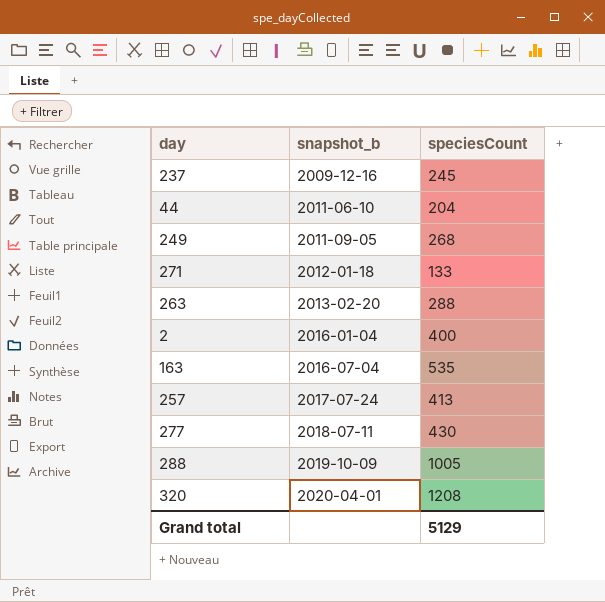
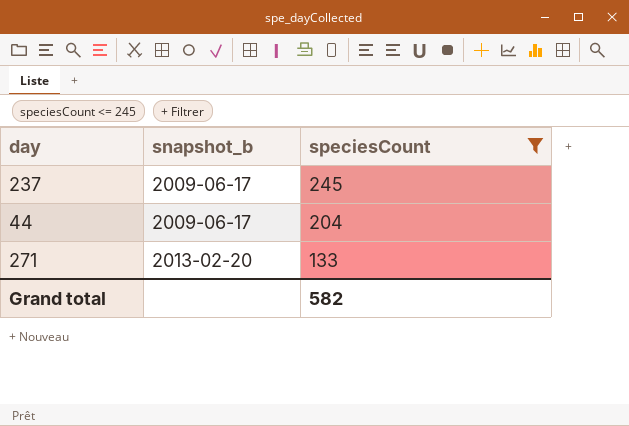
filter: none -> speciesCount <= 245
237 | snapshot_b: 2009-12-16 -> 2009-06-17
44 | snapshot_b: 2011-06-10 -> 2009-06-17
271 | snapshot_b: 2012-01-18 -> 2013-02-20
Grand total | speciesCount: 5129 -> 582

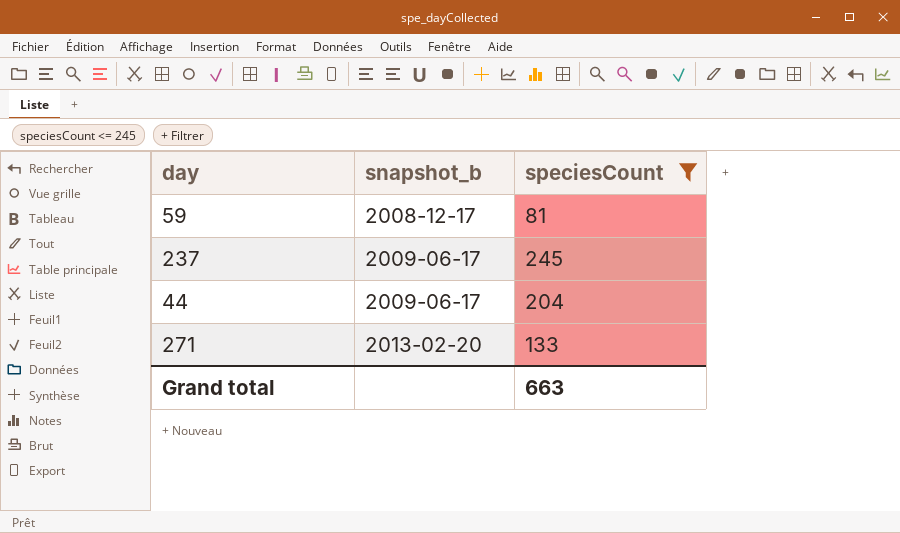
row 59: none -> 2008-12-17 | 81
Grand total | speciesCount: 582 -> 663

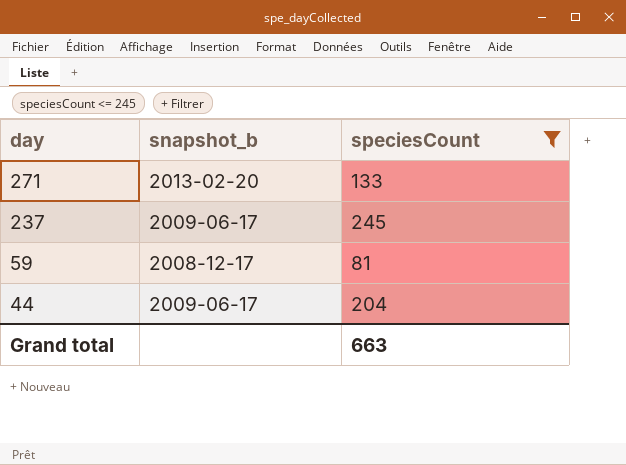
row order: snapshot_b ascending -> day descending

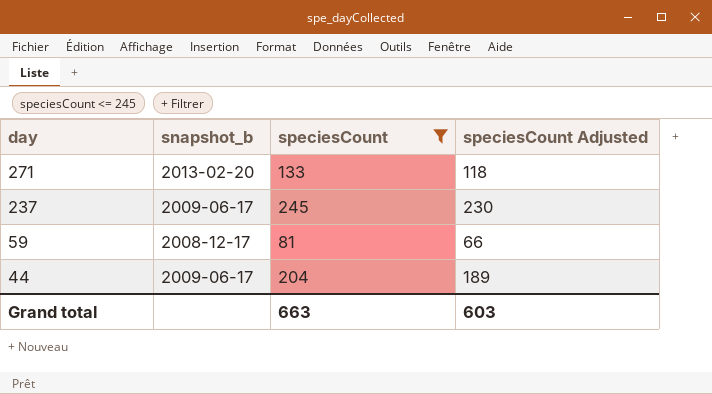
column speciesCount Adjusted | formula: none -> [speciesCount] - 15

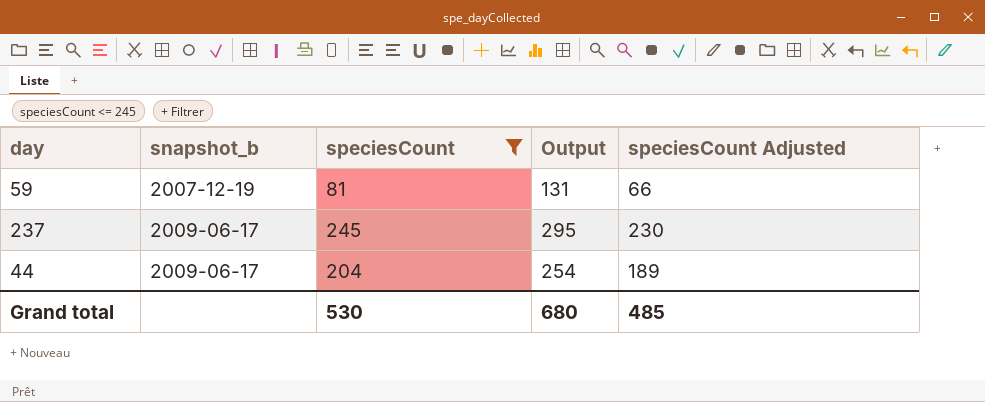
row order: day descending -> snapshot_b ascending
column Output | formula: none -> [speciesCount] + 50
row 271: 2013-02-20 | 133 | 118 -> none
59 | snapshot_b: 2008-12-17 -> 2007-12-19
Grand total | speciesCount: 663 -> 530
Grand total | speciesCount Adjusted: 603 -> 485

